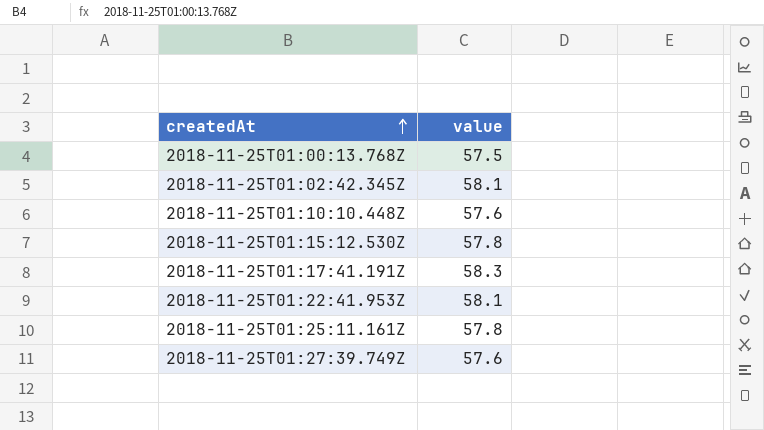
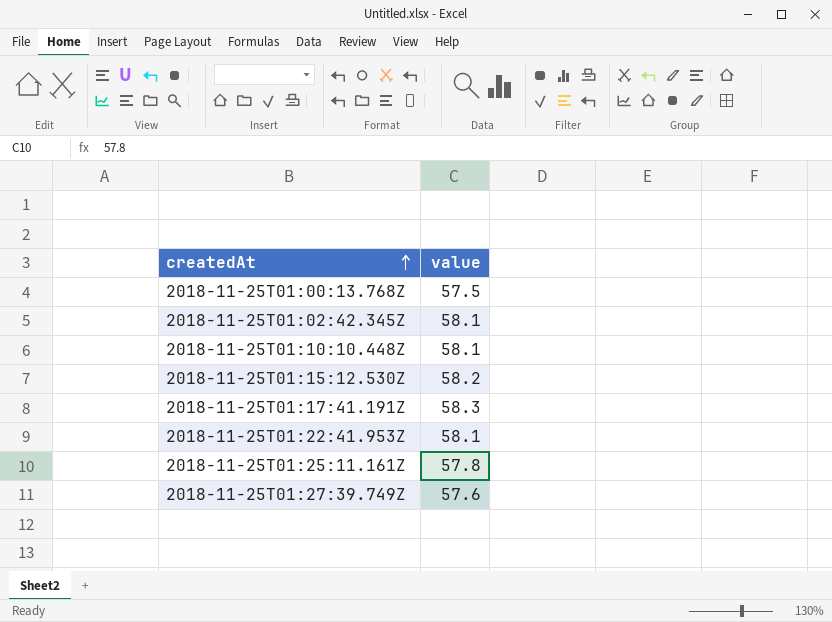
2018-11-25T01:10:10.448Z | value: 57.6 -> 58.1
2018-11-25T01:15:12.530Z | value: 57.8 -> 58.2

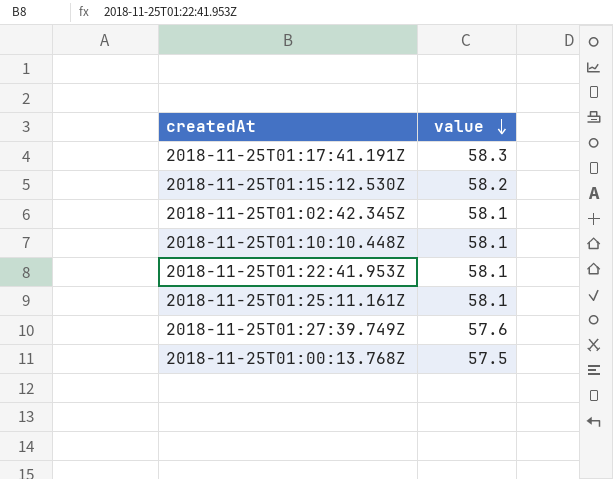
row order: createdAt ascending -> value descending
2018-11-25T01:25:11.161Z | value: 57.8 -> 58.1

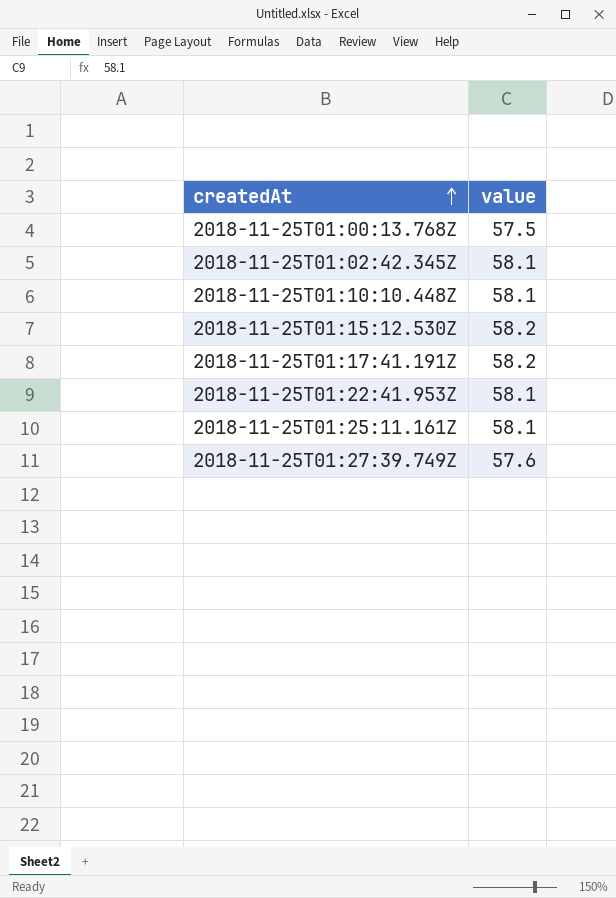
row order: value descending -> createdAt ascending
2018-11-25T01:17:41.191Z | value: 58.3 -> 58.2

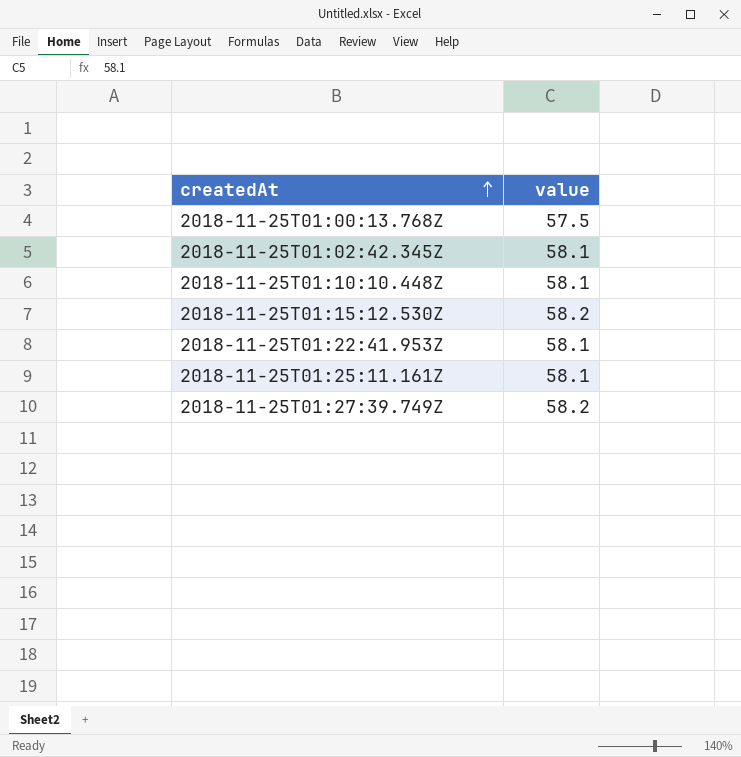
row 2018-11-25T01:17:41.191Z: 58.2 -> none
2018-11-25T01:27:39.749Z | value: 57.6 -> 58.2

